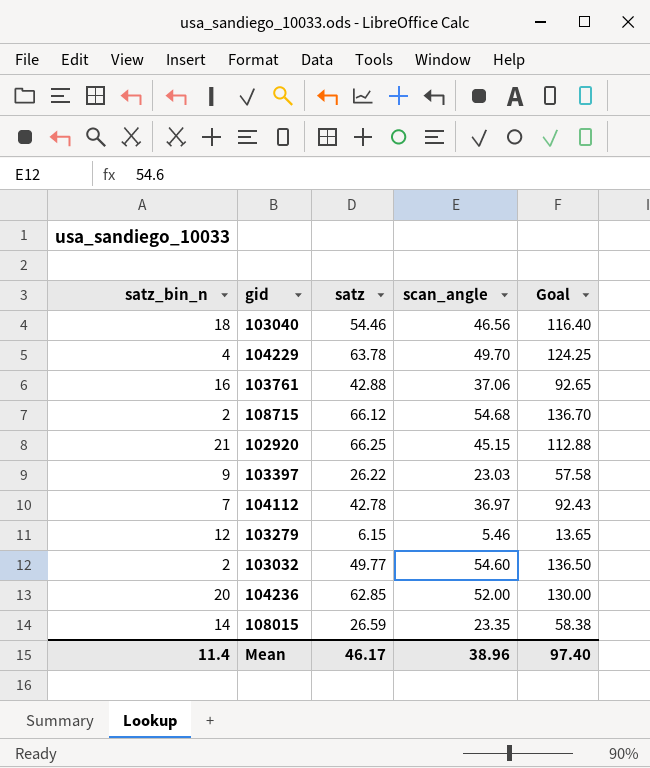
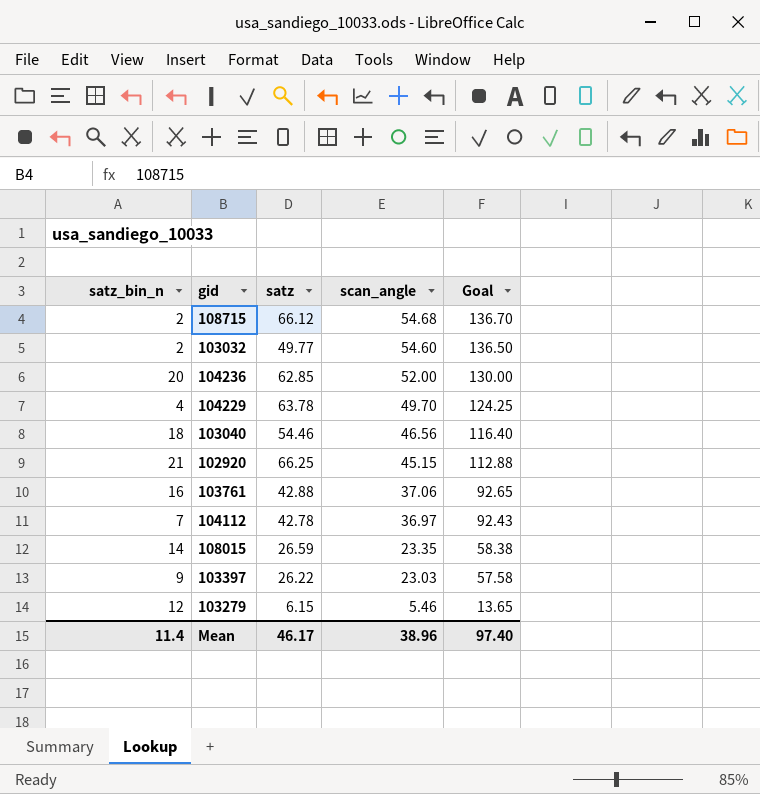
row order: none -> scan_angle descending

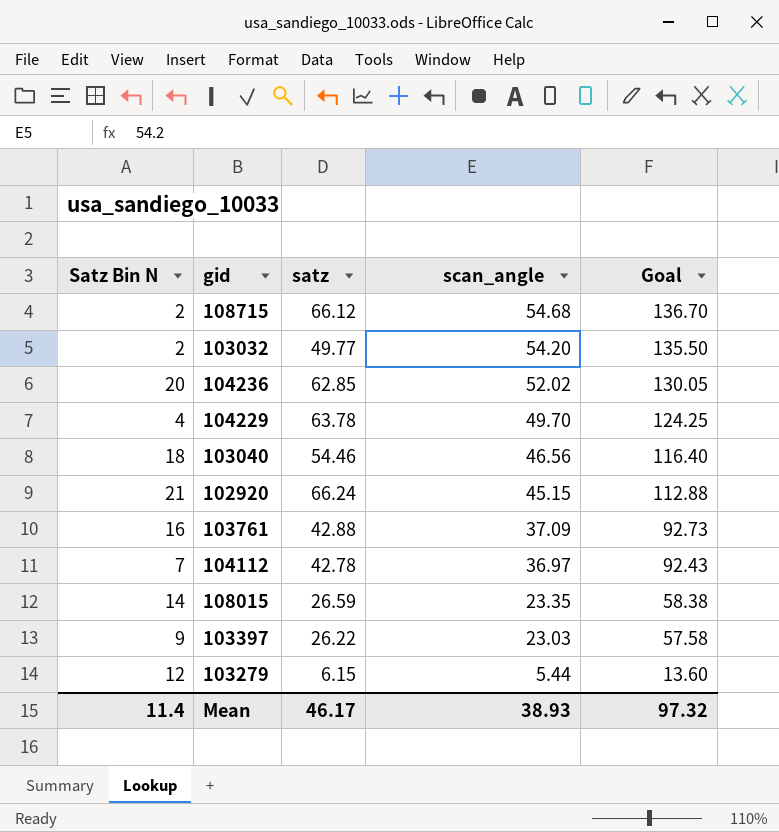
column name: satz_bin_n -> Satz Bin N
103032 | scan_angle: 54.60 -> 54.20
103032 | Goal: 136.50 -> 135.50
104236 | scan_angle: 52.00 -> 52.02
104236 | Goal: 130.00 -> 130.05
102920 | satz: 66.25 -> 66.24
103761 | scan_angle: 37.06 -> 37.09
103761 | Goal: 92.65 -> 92.73
103279 | scan_angle: 5.46 -> 5.44
103279 | Goal: 13.65 -> 13.60
Mean | scan_angle: 38.96 -> 38.93
Mean | Goal: 97.40 -> 97.32

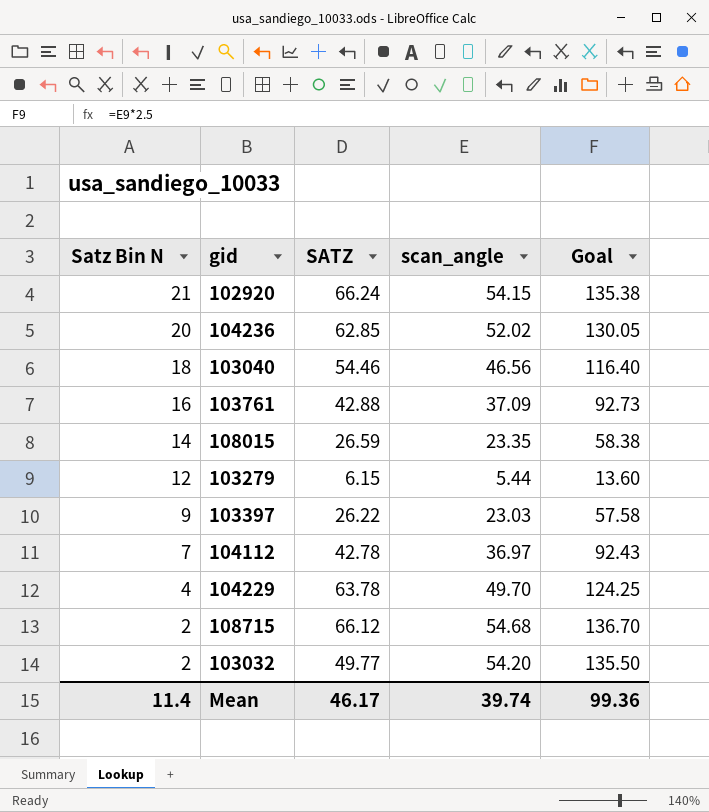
row order: scan_angle descending -> Satz Bin N descending
column name: satz -> SATZ
102920 | scan_angle: 45.15 -> 54.15
102920 | Goal: 112.88 -> 135.38
Mean | scan_angle: 38.93 -> 39.74
Mean | Goal: 97.32 -> 99.36

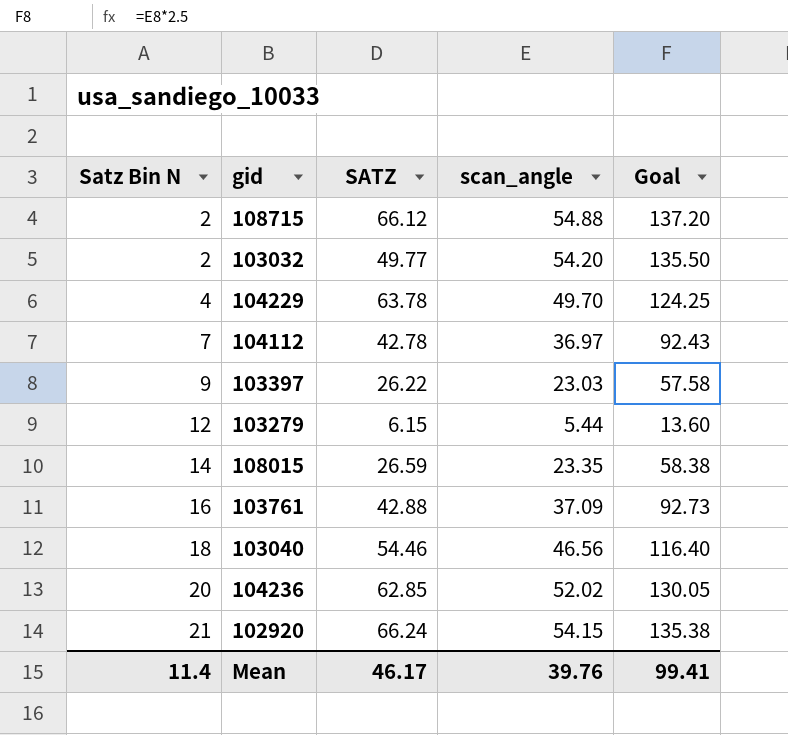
row order: Satz Bin N descending -> Satz Bin N ascending
108715 | scan_angle: 54.68 -> 54.88
108715 | Goal: 136.70 -> 137.20
Mean | scan_angle: 39.74 -> 39.76
Mean | Goal: 99.36 -> 99.41

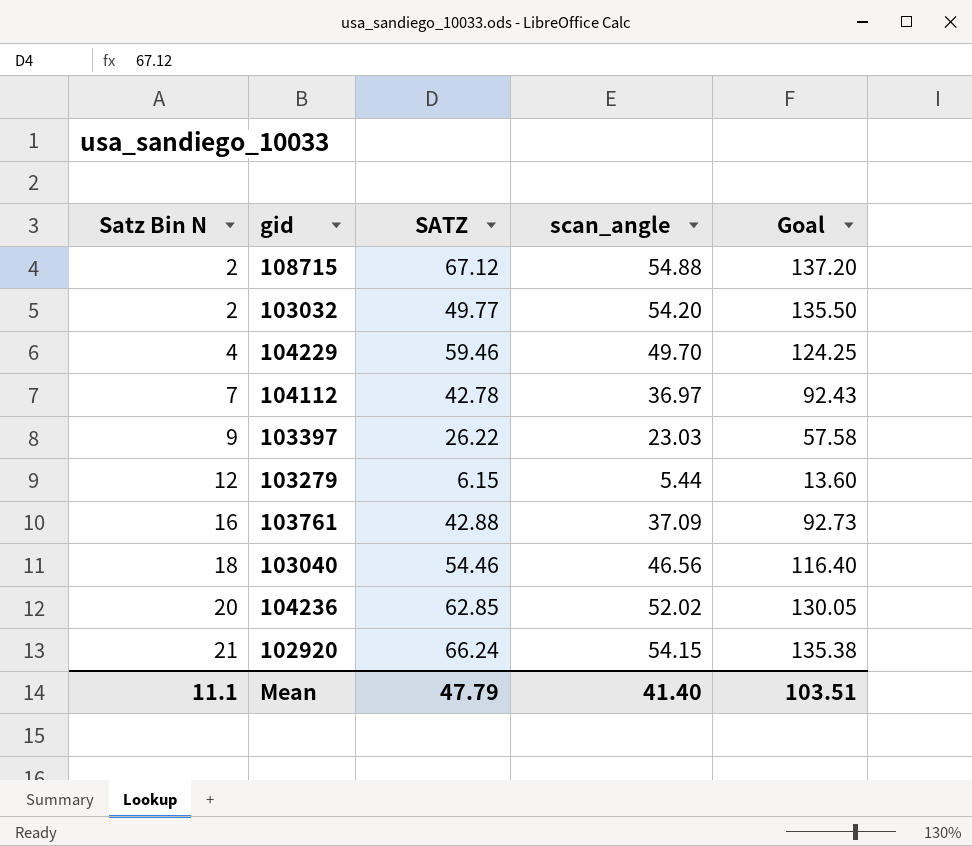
row 108015: 14 | 26.59 | 23.35 | 58.38 -> none
108715 | SATZ: 66.12 -> 67.12
104229 | SATZ: 63.78 -> 59.46
Mean | Satz Bin N: 11.4 -> 11.1
Mean | SATZ: 46.17 -> 47.79
Mean | scan_angle: 39.76 -> 41.40
Mean | Goal: 99.41 -> 103.51

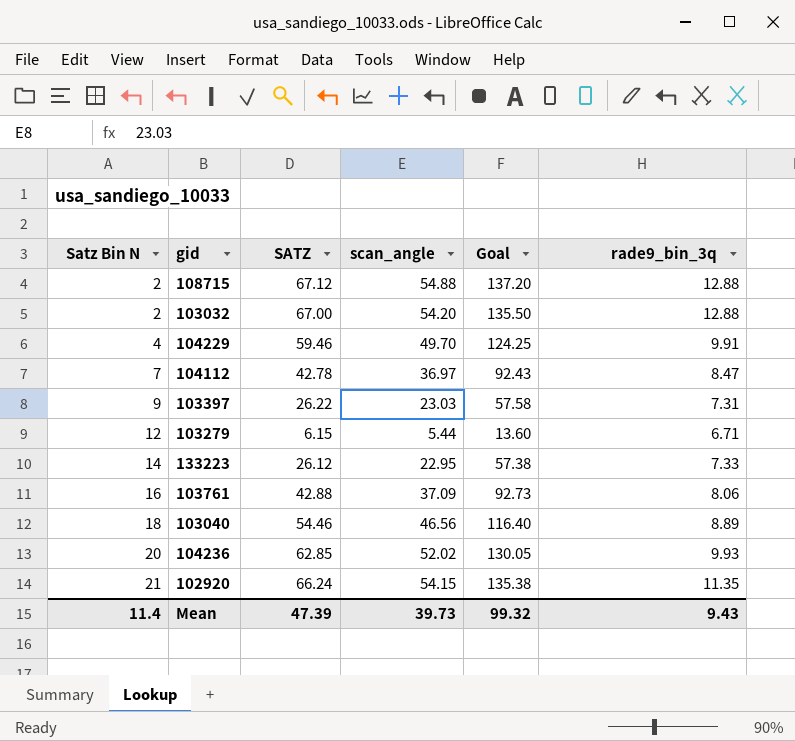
column rade9_bin_3q | position: none -> 6
103032 | SATZ: 49.77 -> 67.00
row 133223: none -> 14 | 26.12 | 22.95 | 57.38 | 7.33
Mean | Satz Bin N: 11.1 -> 11.4
Mean | SATZ: 47.79 -> 47.39
Mean | scan_angle: 41.40 -> 39.73
Mean | Goal: 103.51 -> 99.32

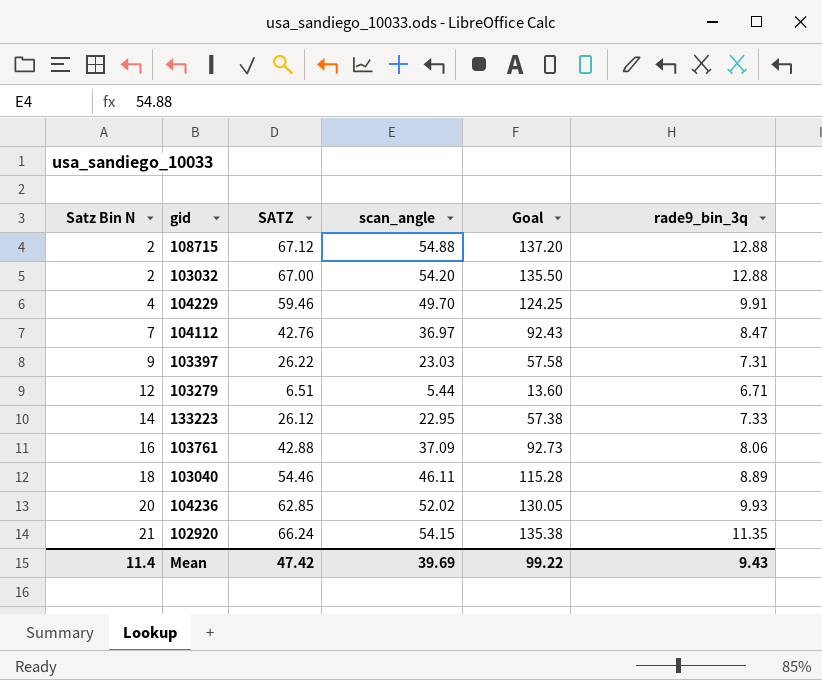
104112 | SATZ: 42.78 -> 42.76
103279 | SATZ: 6.15 -> 6.51
103040 | scan_angle: 46.56 -> 46.11
103040 | Goal: 116.40 -> 115.28
Mean | SATZ: 47.39 -> 47.42
Mean | scan_angle: 39.73 -> 39.69
Mean | Goal: 99.32 -> 99.22

